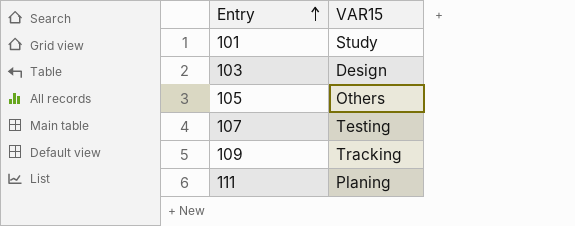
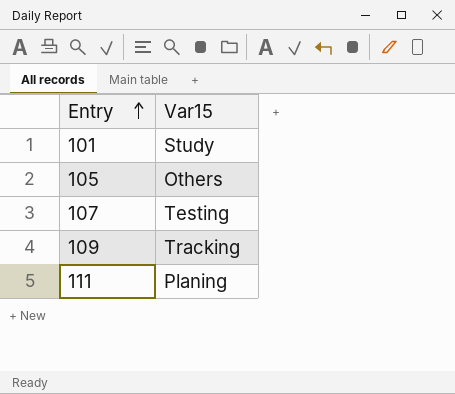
column name: VAR15 -> Var15
row 103: Design -> none

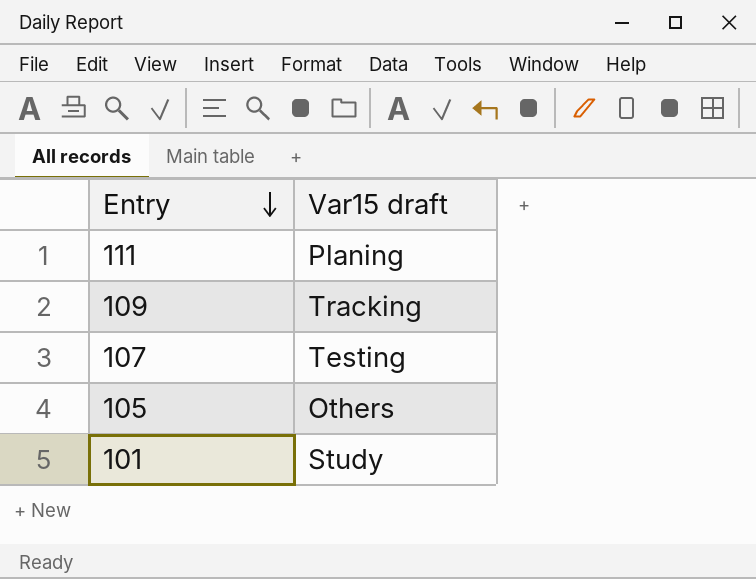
row order: Entry ascending -> Entry descending
column name: Var15 -> Var15 draft

